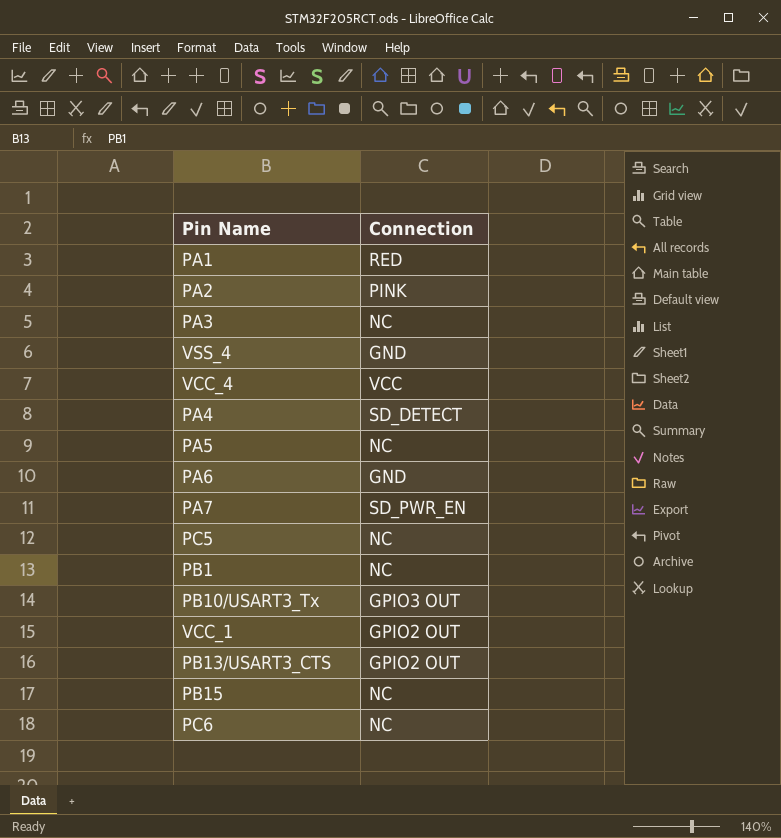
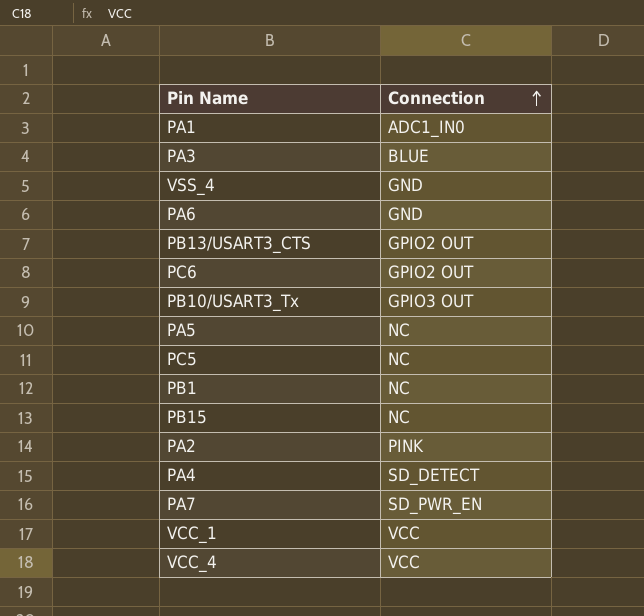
row order: none -> Connection ascending
PA1 | Connection: RED -> ADC1_IN0
PA3 | Connection: NC -> BLUE
PC6 | Connection: NC -> GPIO2 OUT
VCC_1 | Connection: GPIO2 OUT -> VCC

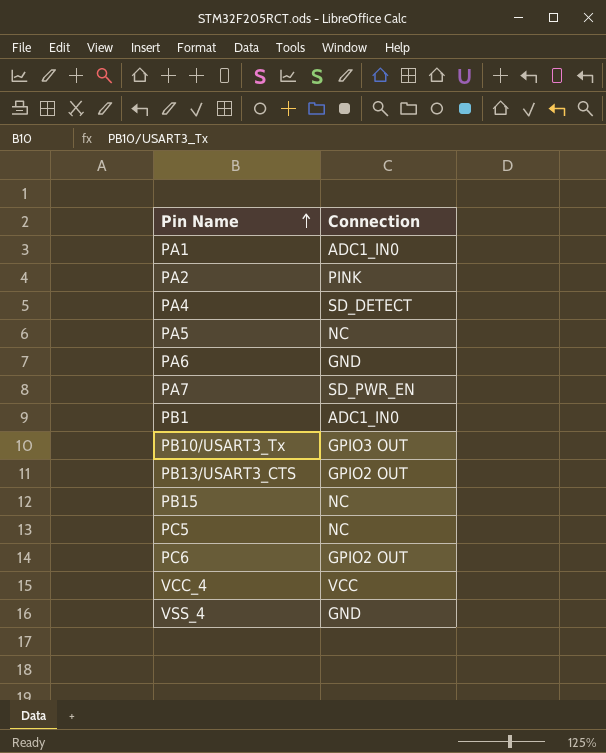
row order: Connection ascending -> Pin Name ascending
row PA3: BLUE -> none
row VCC_1: VCC -> none
PB1 | Connection: NC -> ADC1_IN0

